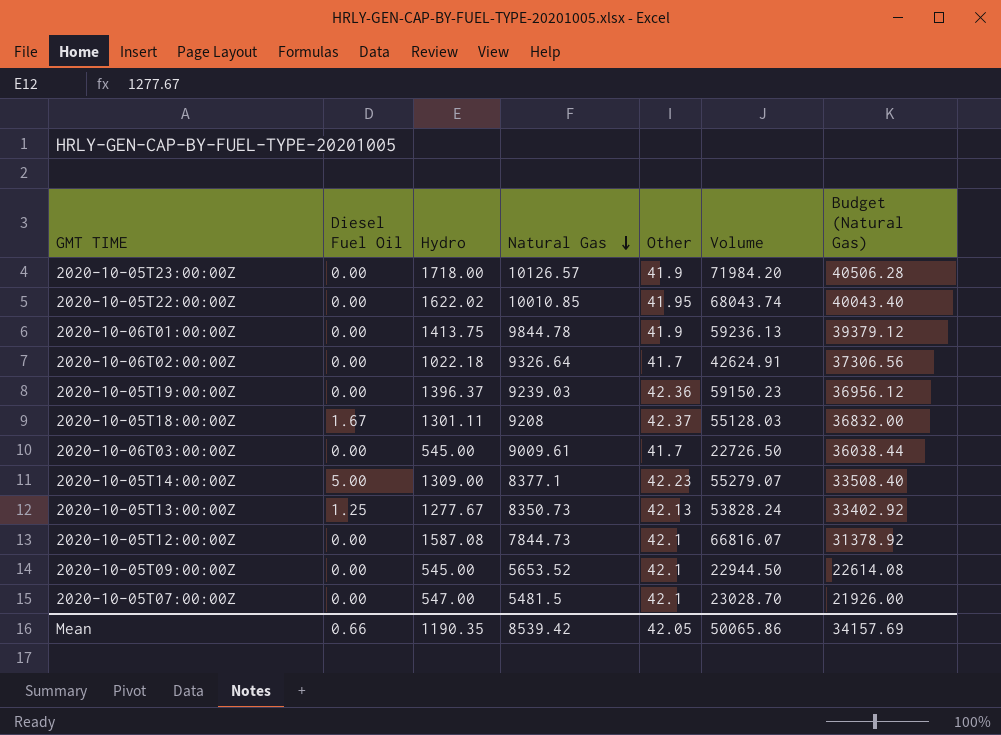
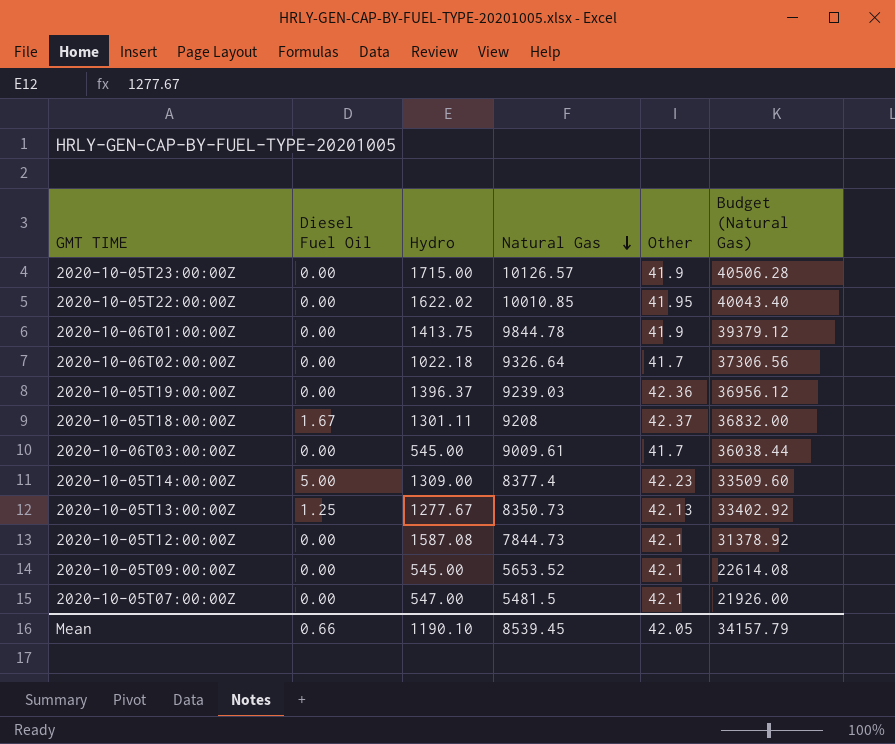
column Volume | formula: [Hydro] * [Other] -> none
2020-10-05T23:00:00Z | Hydro: 1718.00 -> 1715.00
2020-10-05T14:00:00Z | Natural Gas: 8377.1 -> 8377.4
2020-10-05T14:00:00Z | Budget (Natural Gas): 33508.40 -> 33509.60
Mean | Hydro: 1190.35 -> 1190.10
Mean | Natural Gas: 8539.42 -> 8539.45
Mean | Budget (Natural Gas): 34157.69 -> 34157.79

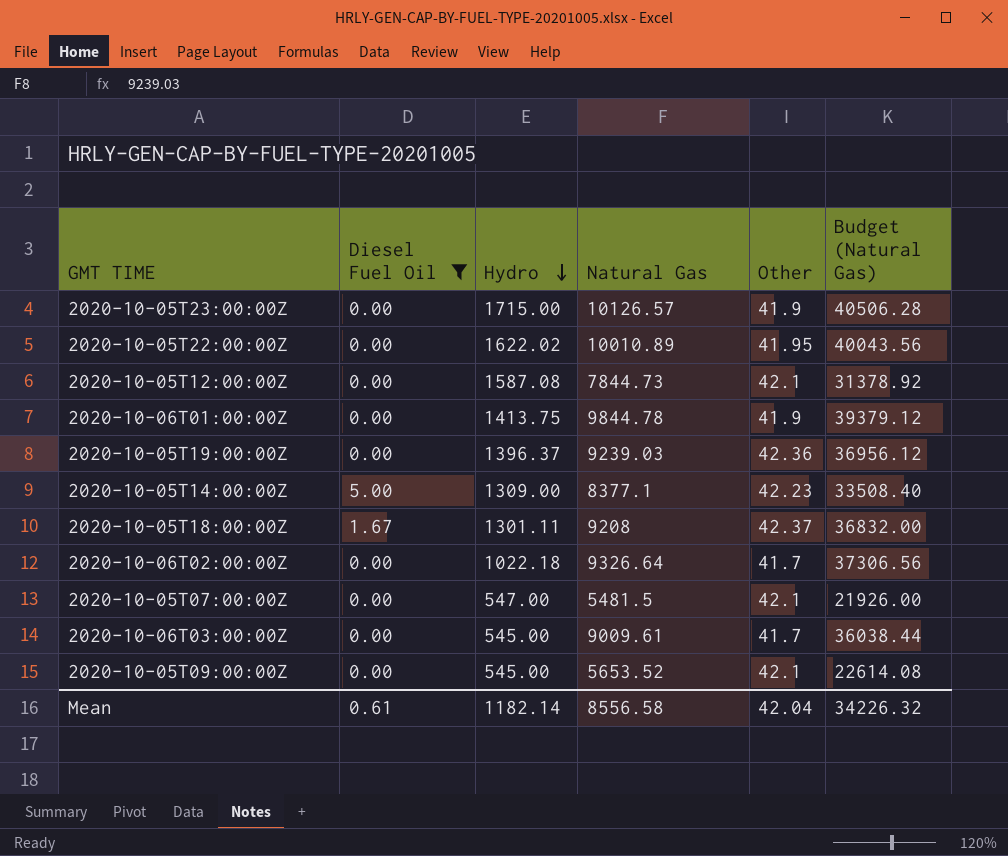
filter: none -> Diesel Fuel Oil != 1.25
row order: Natural Gas descending -> Hydro descending
2020-10-05T22:00:00Z | Natural Gas: 10010.85 -> 10010.89
2020-10-05T22:00:00Z | Budget (Natural Gas): 40043.40 -> 40043.56
2020-10-05T14:00:00Z | Natural Gas: 8377.4 -> 8377.1
2020-10-05T14:00:00Z | Budget (Natural Gas): 33509.60 -> 33508.40
Mean | Diesel Fuel Oil: 0.66 -> 0.61
Mean | Hydro: 1190.10 -> 1182.14
Mean | Natural Gas: 8539.45 -> 8556.58
Mean | Other: 42.05 -> 42.04
Mean | Budget (Natural Gas): 34157.79 -> 34226.32

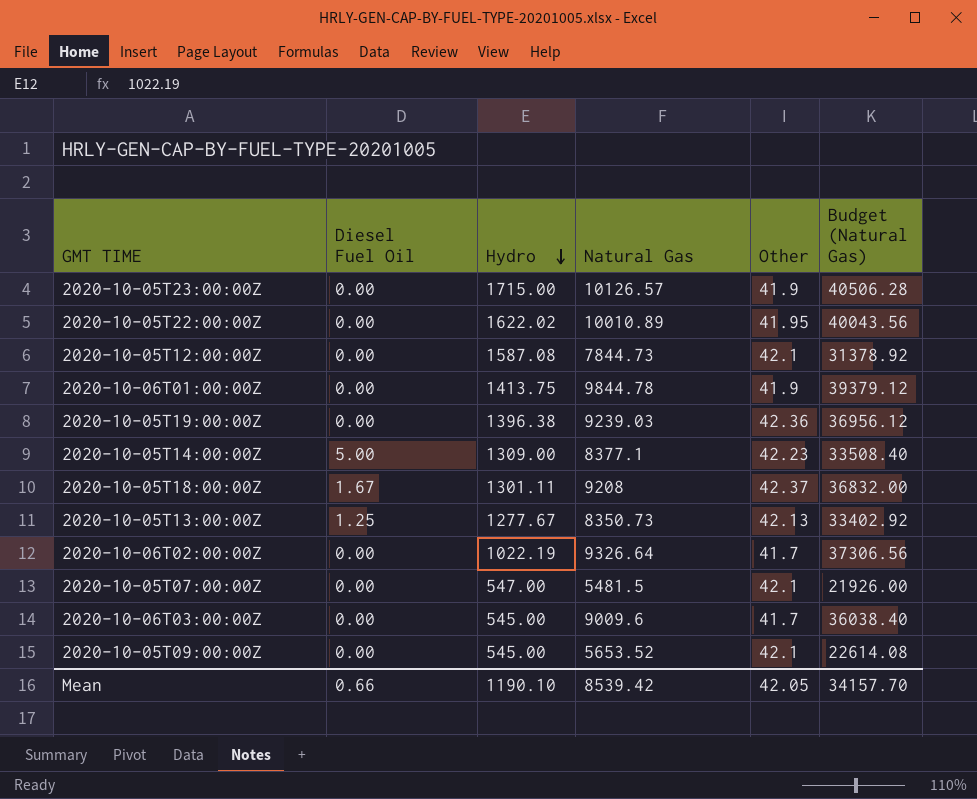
filter: Diesel Fuel Oil != 1.25 -> none
2020-10-05T19:00:00Z | Hydro: 1396.37 -> 1396.38
2020-10-06T02:00:00Z | Hydro: 1022.18 -> 1022.19
2020-10-06T03:00:00Z | Natural Gas: 9009.61 -> 9009.6
2020-10-06T03:00:00Z | Budget (Natural Gas): 36038.44 -> 36038.40
Mean | Diesel Fuel Oil: 0.61 -> 0.66
Mean | Hydro: 1182.14 -> 1190.10
Mean | Natural Gas: 8556.58 -> 8539.42
Mean | Other: 42.04 -> 42.05
Mean | Budget (Natural Gas): 34226.32 -> 34157.70

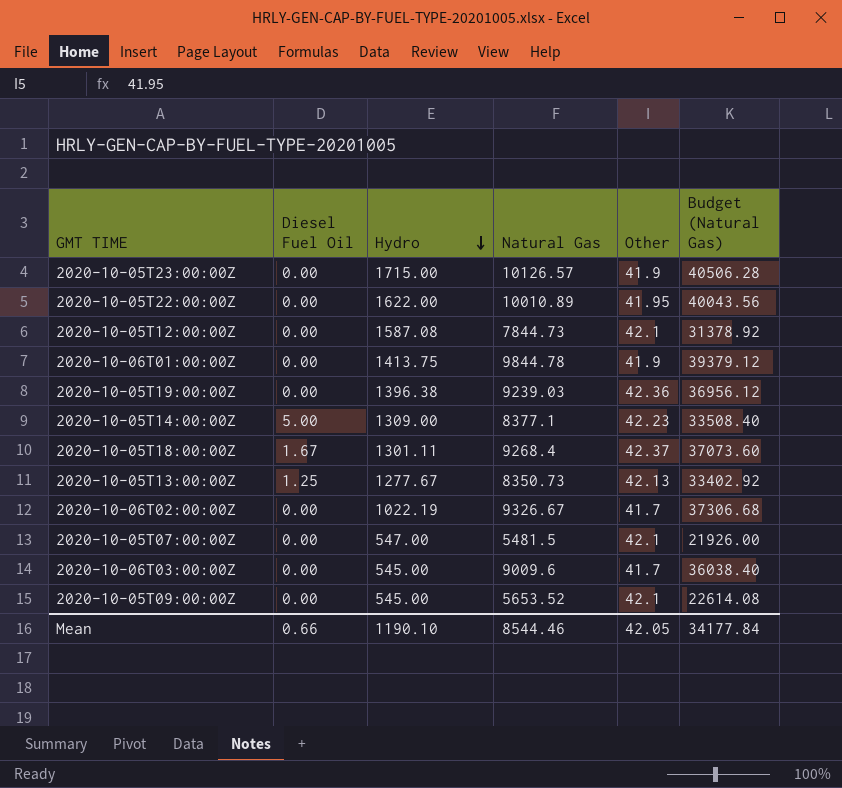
2020-10-05T22:00:00Z | Hydro: 1622.02 -> 1622.00
2020-10-05T18:00:00Z | Natural Gas: 9208 -> 9268.4
2020-10-05T18:00:00Z | Budget (Natural Gas): 36832.00 -> 37073.60
2020-10-06T02:00:00Z | Natural Gas: 9326.64 -> 9326.67
2020-10-06T02:00:00Z | Budget (Natural Gas): 37306.56 -> 37306.68
Mean | Natural Gas: 8539.42 -> 8544.46
Mean | Budget (Natural Gas): 34157.70 -> 34177.84

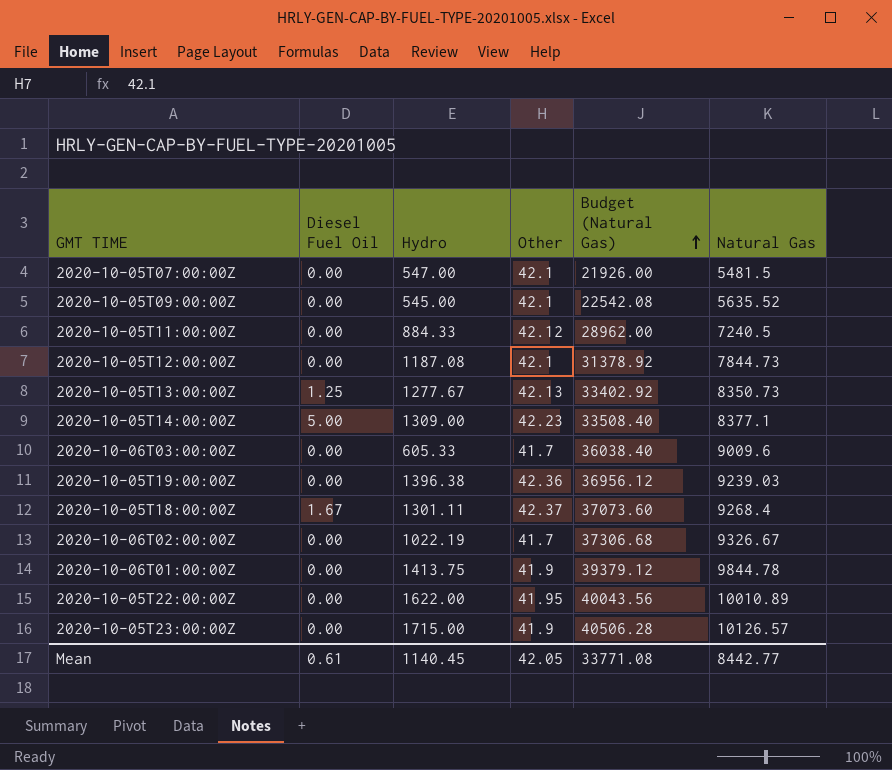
row order: Hydro descending -> Budget (Natural Gas) ascending
column Natural Gas | position: 4 -> 6
2020-10-05T09:00:00Z | Budget (Natural Gas): 22614.08 -> 22542.08
2020-10-05T09:00:00Z | Natural Gas: 5653.52 -> 5635.52
row 2020-10-05T11:00:00Z: none -> 0.00 | 884.33 | 42.12 | 28962.00 | 7240.5
2020-10-05T12:00:00Z | Hydro: 1587.08 -> 1187.08
2020-10-06T03:00:00Z | Hydro: 545.00 -> 605.33
Mean | Diesel Fuel Oil: 0.66 -> 0.61
Mean | Hydro: 1190.10 -> 1140.45
Mean | Budget (Natural Gas): 34177.84 -> 33771.08
Mean | Natural Gas: 8544.46 -> 8442.77

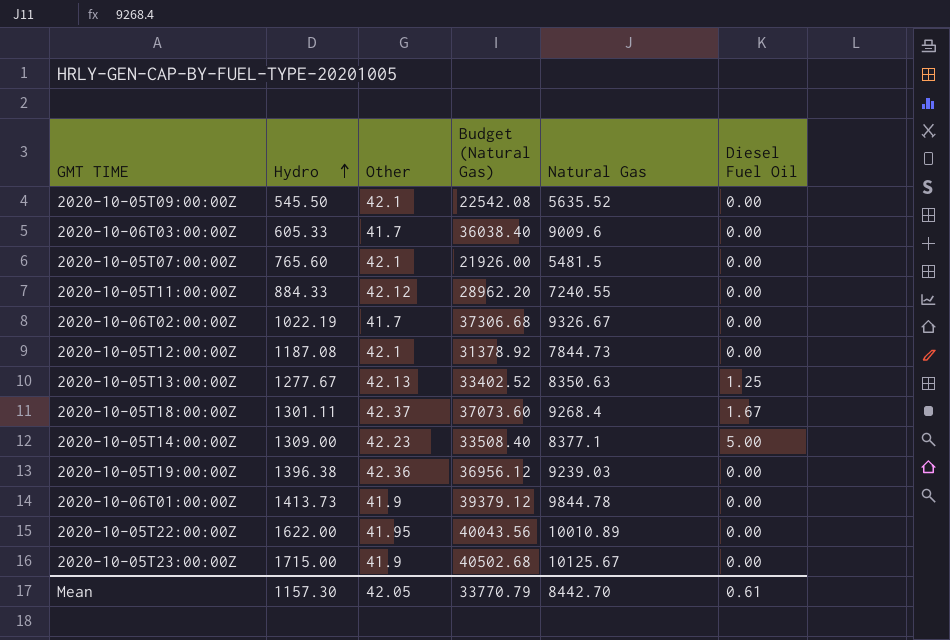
row order: Budget (Natural Gas) ascending -> Hydro ascending
column Diesel Fuel Oil | position: 2 -> 6
2020-10-05T09:00:00Z | Hydro: 545.00 -> 545.50
2020-10-05T07:00:00Z | Hydro: 547.00 -> 765.60
2020-10-05T11:00:00Z | Budget (Natural Gas): 28962.00 -> 28962.20
2020-10-05T11:00:00Z | Natural Gas: 7240.5 -> 7240.55
2020-10-05T13:00:00Z | Budget (Natural Gas): 33402.92 -> 33402.52
2020-10-05T13:00:00Z | Natural Gas: 8350.73 -> 8350.63
2020-10-06T01:00:00Z | Hydro: 1413.75 -> 1413.73
2020-10-05T23:00:00Z | Budget (Natural Gas): 40506.28 -> 40502.68
2020-10-05T23:00:00Z | Natural Gas: 10126.57 -> 10125.67
Mean | Hydro: 1140.45 -> 1157.30
Mean | Budget (Natural Gas): 33771.08 -> 33770.79
Mean | Natural Gas: 8442.77 -> 8442.70

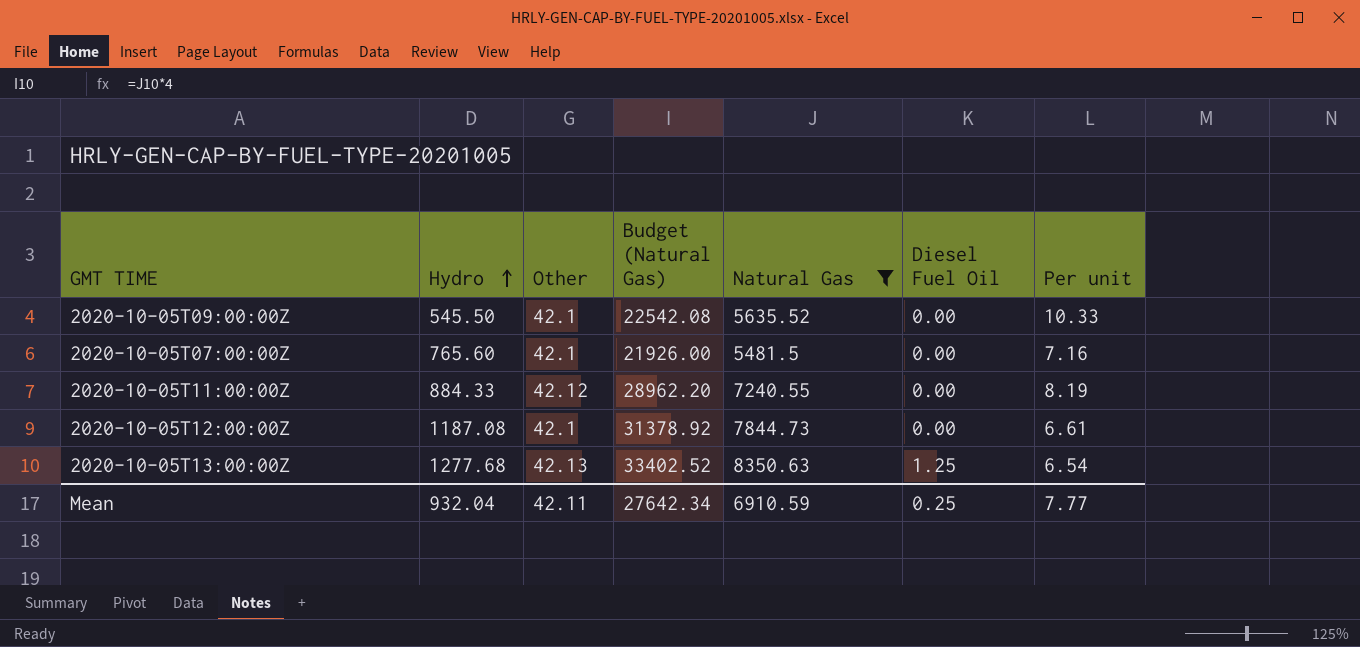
filter: none -> Natural Gas <= 8350.63
column Per unit | formula: none -> [Natural Gas] / [Hydro]
2020-10-05T13:00:00Z | Hydro: 1277.67 -> 1277.68
Mean | Hydro: 1157.30 -> 932.04
Mean | Other: 42.05 -> 42.11
Mean | Budget (Natural Gas): 33770.79 -> 27642.34
Mean | Natural Gas: 8442.70 -> 6910.59
Mean | Diesel Fuel Oil: 0.61 -> 0.25

